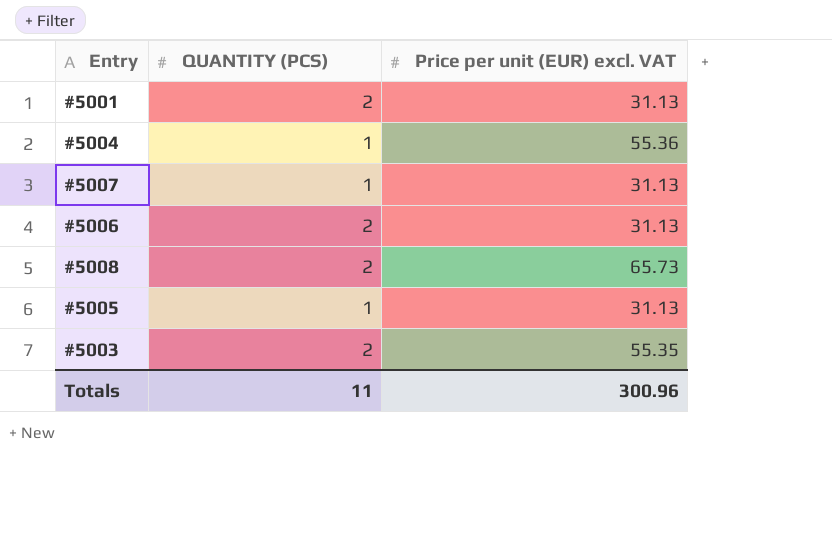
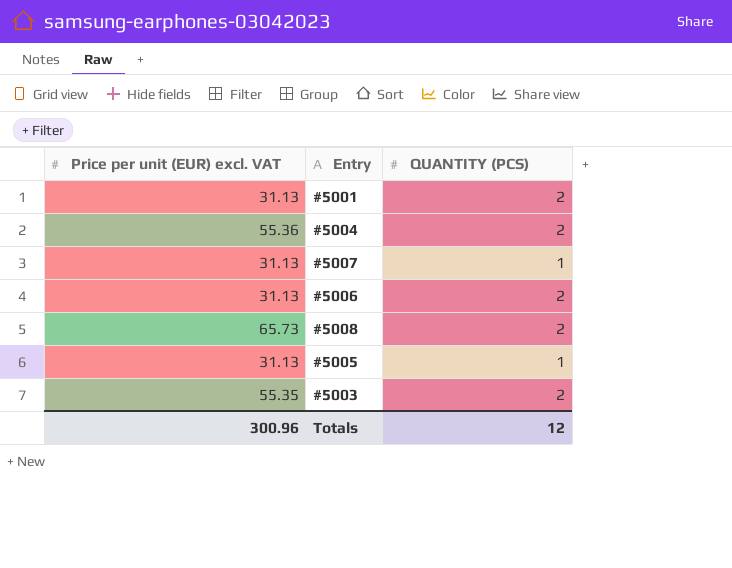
column Price per unit (EUR) excl. VAT | position: 3 -> 1
#5004 | QUANTITY (PCS): 1 -> 2
Totals | QUANTITY (PCS): 11 -> 12

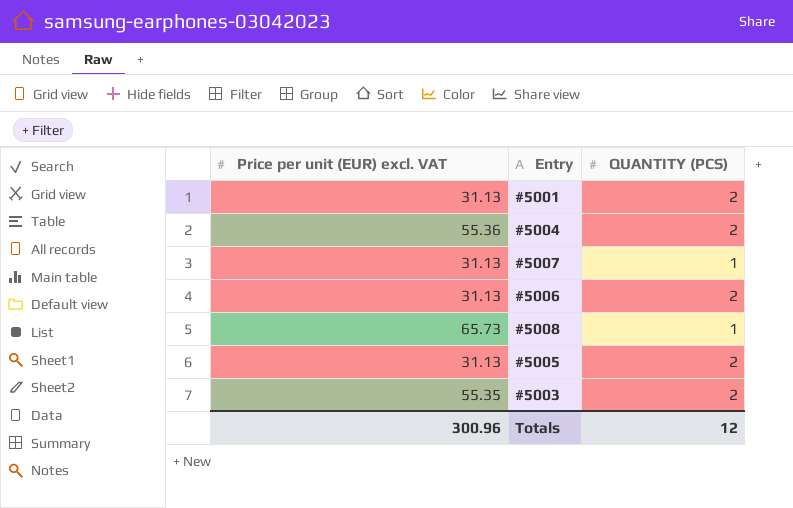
#5008 | QUANTITY (PCS): 2 -> 1
#5005 | QUANTITY (PCS): 1 -> 2

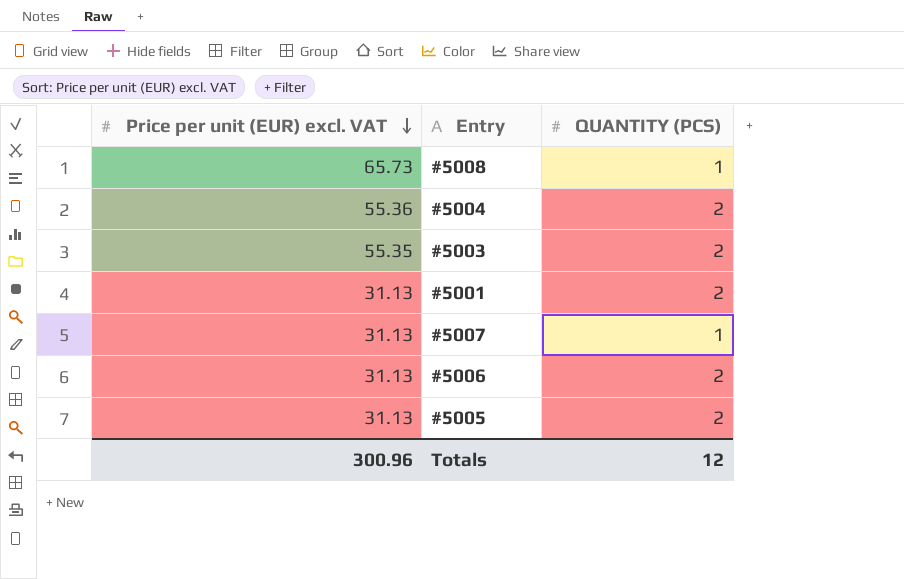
row order: none -> Price per unit (EUR) excl. VAT descending

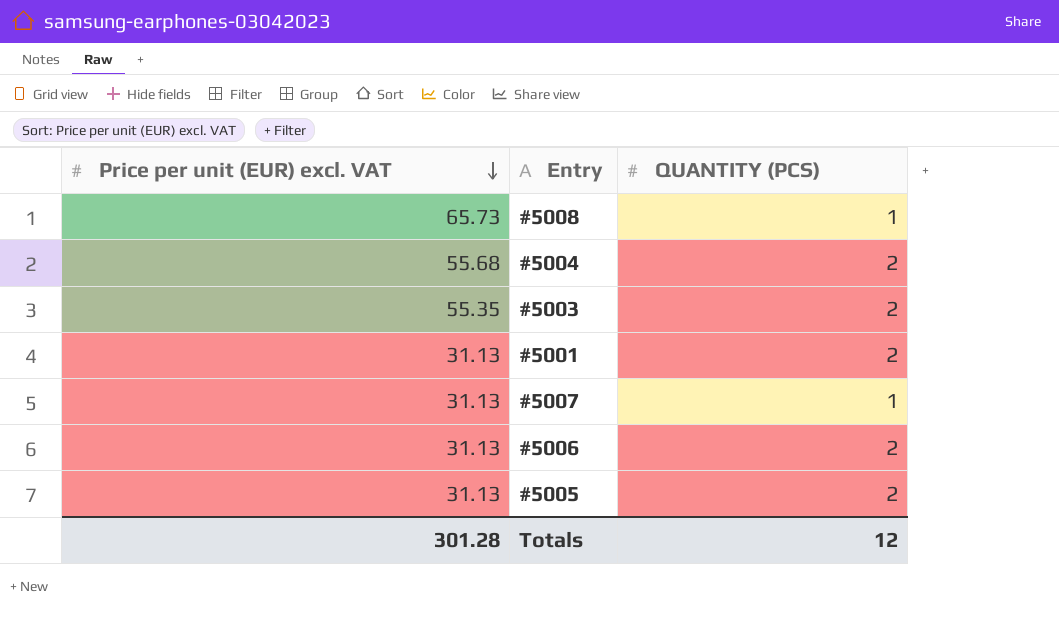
#5004 | Price per unit (EUR) excl. VAT: 55.36 -> 55.68
Totals | Price per unit (EUR) excl. VAT: 300.96 -> 301.28

